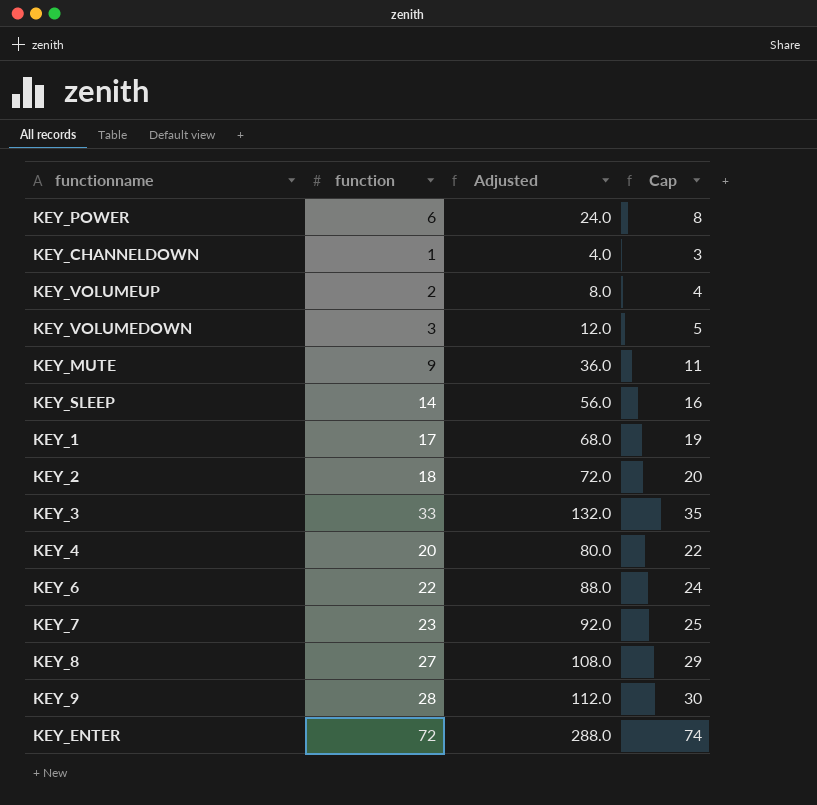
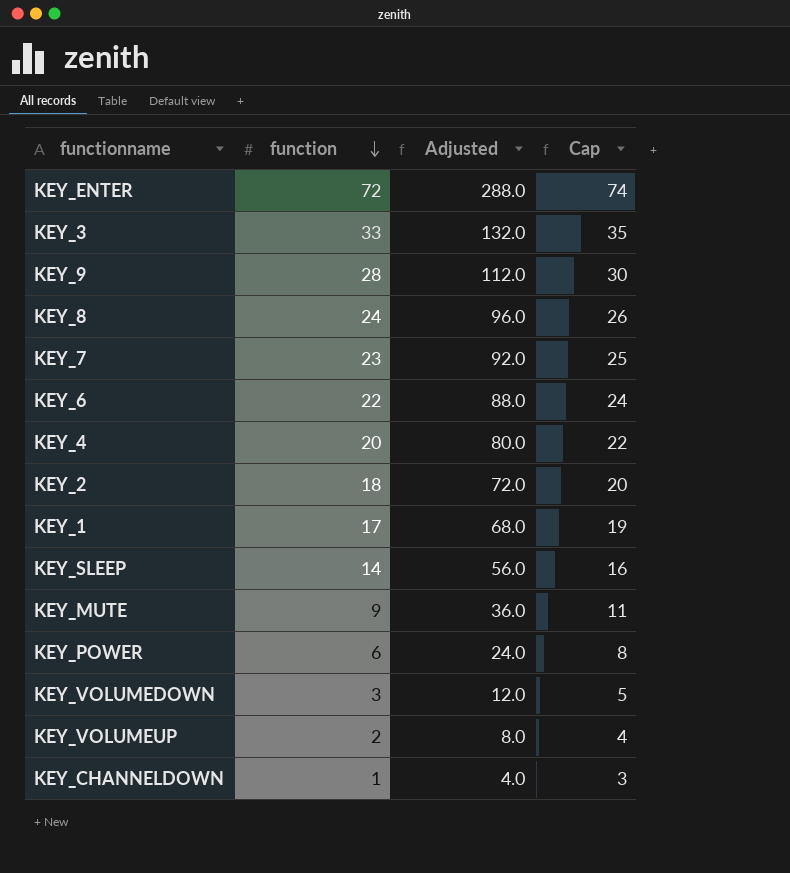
row order: none -> function descending
KEY_8 | function: 27 -> 24
KEY_8 | Adjusted: 108.0 -> 96.0
KEY_8 | Cap: 29 -> 26

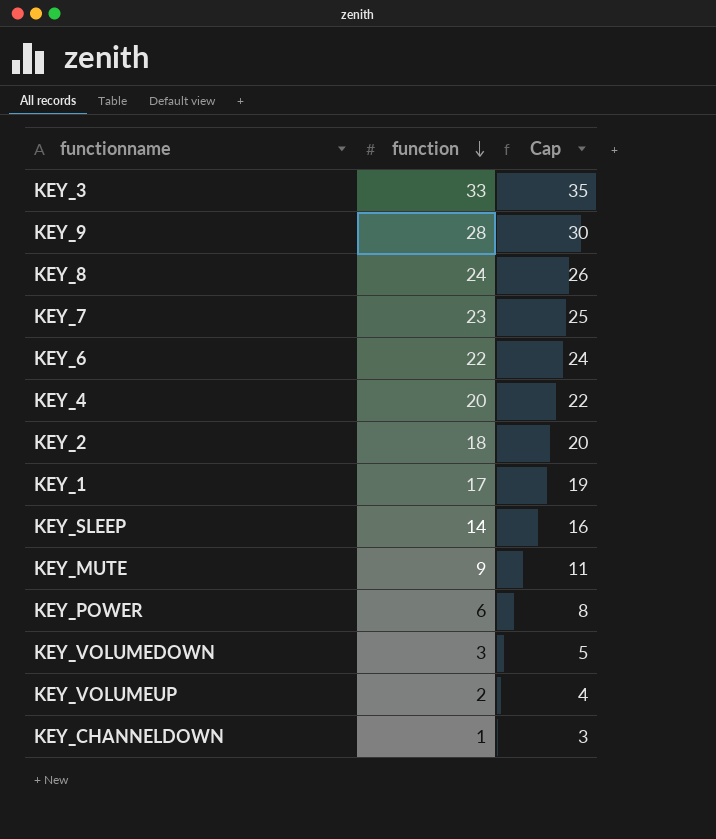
column Adjusted | formula: [function] * 4 -> none
row KEY_ENTER: 72 | 288.0 | 74 -> none

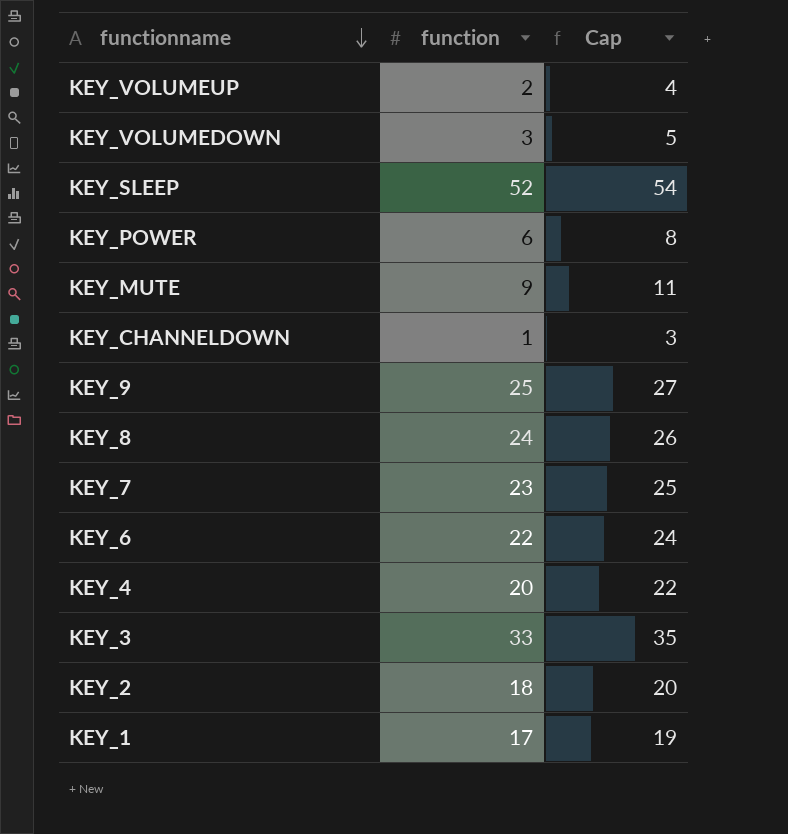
row order: function descending -> functionname descending
KEY_SLEEP | function: 14 -> 52
KEY_SLEEP | Cap: 16 -> 54
KEY_9 | function: 28 -> 25
KEY_9 | Cap: 30 -> 27

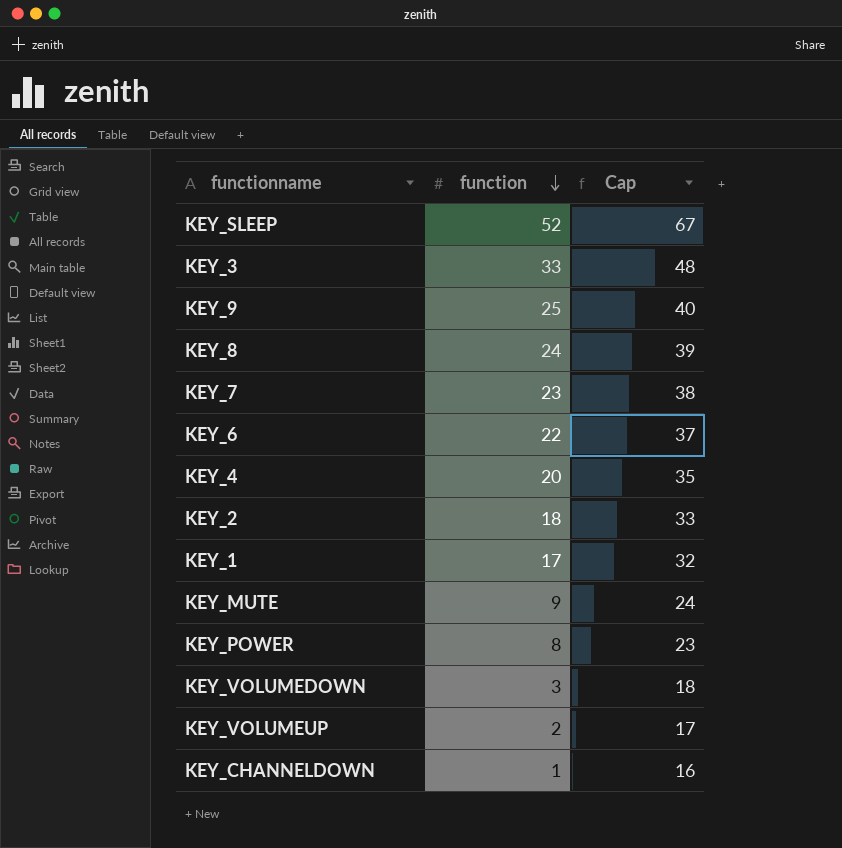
row order: functionname descending -> function descending
column Cap | formula: [function] + 2 -> [function] + 15
KEY_POWER | function: 6 -> 8

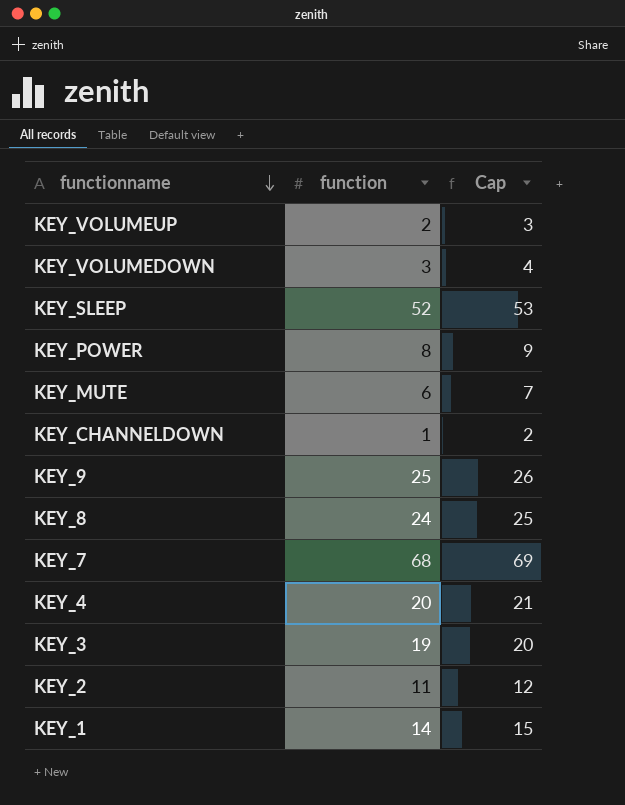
row order: function descending -> functionname descending
column Cap | formula: [function] + 15 -> [function] + 1
row KEY_6: 22 | 37 -> none
KEY_MUTE | function: 9 -> 6
KEY_7 | function: 23 -> 68
KEY_3 | function: 33 -> 19
KEY_2 | function: 18 -> 11
KEY_1 | function: 17 -> 14

